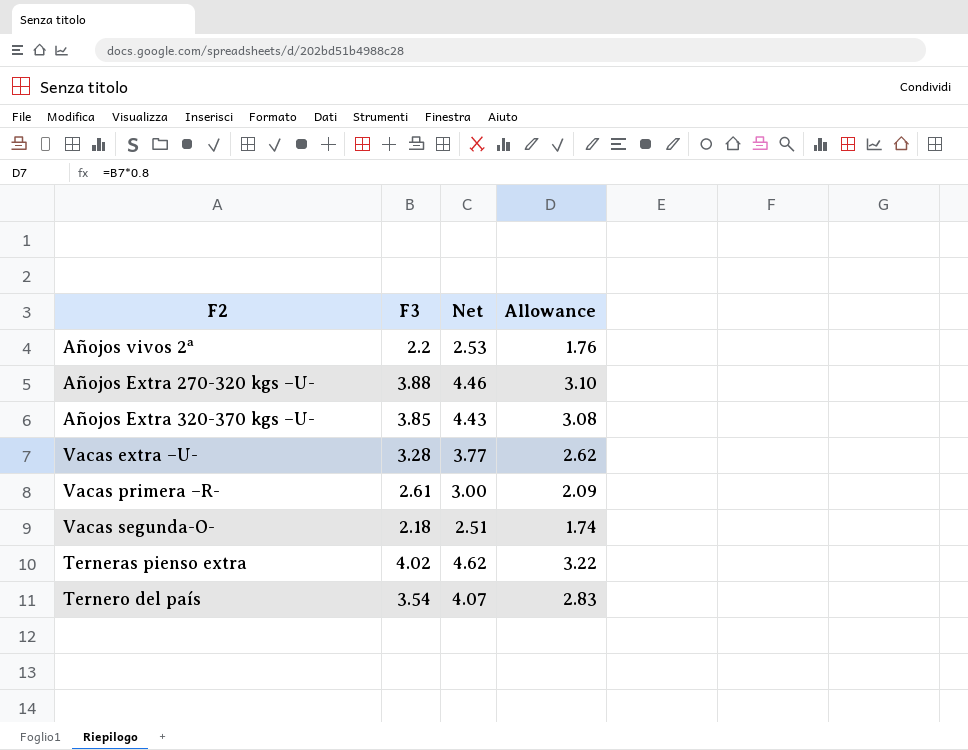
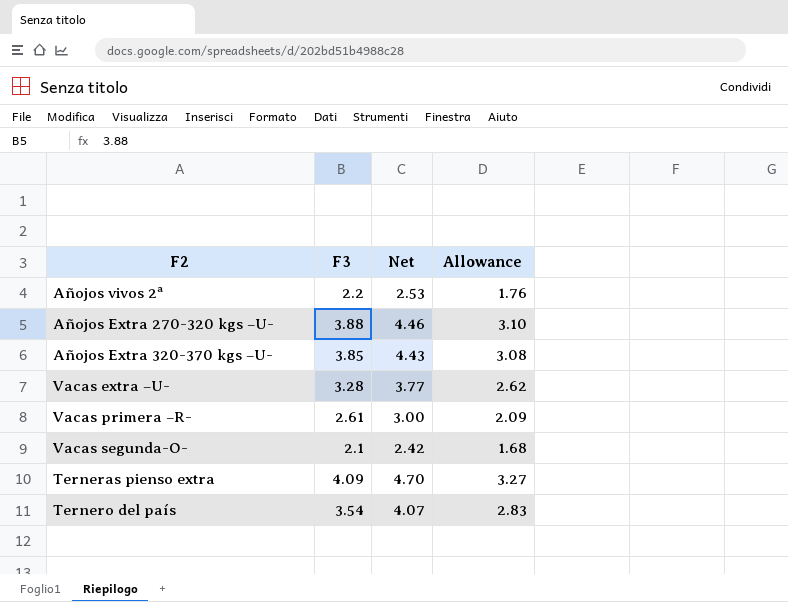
Vacas segunda-O- | F3: 2.18 -> 2.1
Vacas segunda-O- | Net: 2.51 -> 2.42
Vacas segunda-O- | Allowance: 1.74 -> 1.68
Terneras pienso extra | F3: 4.02 -> 4.09
Terneras pienso extra | Net: 4.62 -> 4.70
Terneras pienso extra | Allowance: 3.22 -> 3.27

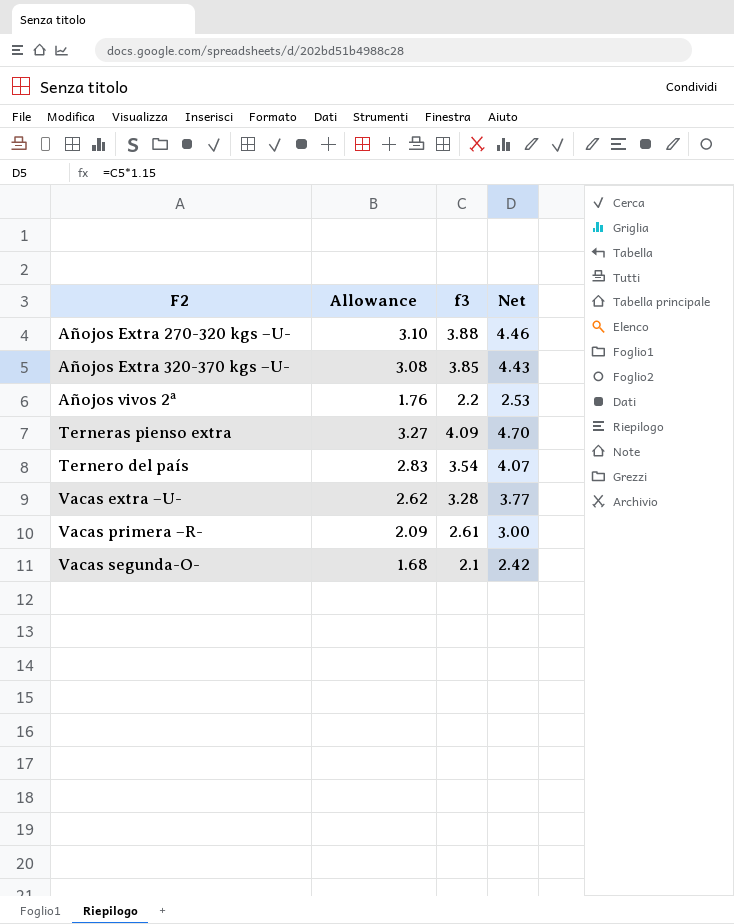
row order: none -> F2 ascending
column Allowance | position: 4 -> 2
column name: F3 -> f3

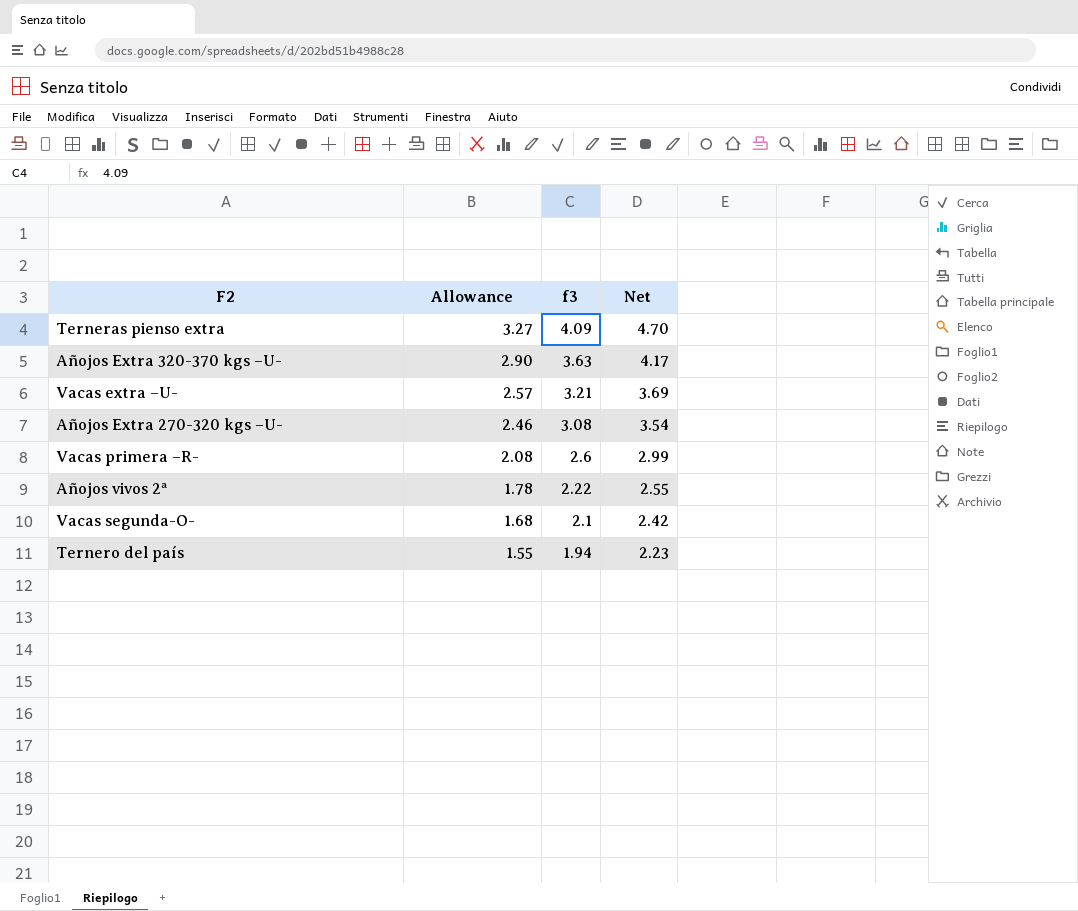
row order: F2 ascending -> Allowance descending
Añojos Extra 320-370 kgs –U- | Allowance: 3.08 -> 2.90
Añojos Extra 320-370 kgs –U- | f3: 3.85 -> 3.63
Añojos Extra 320-370 kgs –U- | Net: 4.43 -> 4.17
Vacas extra –U- | Allowance: 2.62 -> 2.57
Vacas extra –U- | f3: 3.28 -> 3.21
Vacas extra –U- | Net: 3.77 -> 3.69
Añojos Extra 270-320 kgs –U- | Allowance: 3.10 -> 2.46
Añojos Extra 270-320 kgs –U- | f3: 3.88 -> 3.08
Añojos Extra 270-320 kgs –U- | Net: 4.46 -> 3.54
Vacas primera –R- | Allowance: 2.09 -> 2.08
Vacas primera –R- | f3: 2.61 -> 2.6
Vacas primera –R- | Net: 3.00 -> 2.99
Añojos vivos 2ª | Allowance: 1.76 -> 1.78
Añojos vivos 2ª | f3: 2.2 -> 2.22
Añojos vivos 2ª | Net: 2.53 -> 2.55
Ternero del país | Allowance: 2.83 -> 1.55
Ternero del país | f3: 3.54 -> 1.94
Ternero del país | Net: 4.07 -> 2.23

